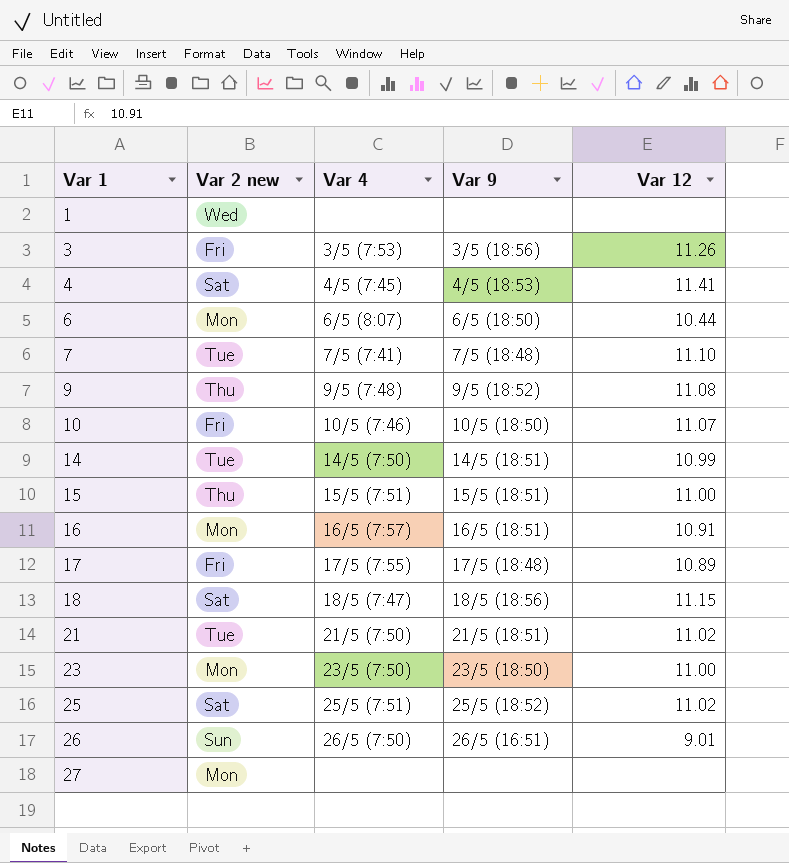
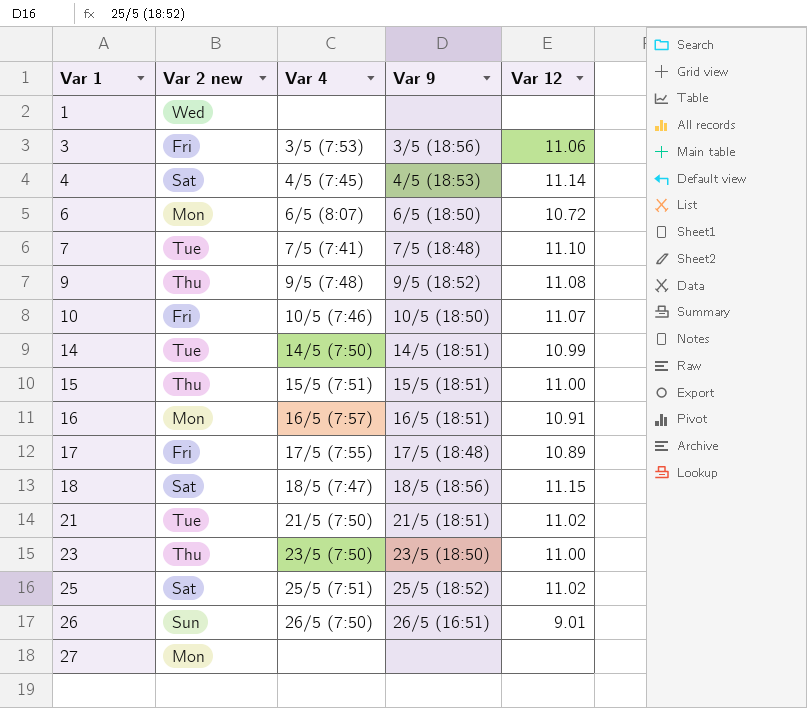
3 | Var 12: 11.26 -> 11.06
4 | Var 12: 11.41 -> 11.14
6 | Var 12: 10.44 -> 10.72
23 | Var 2 new: Mon -> Thu

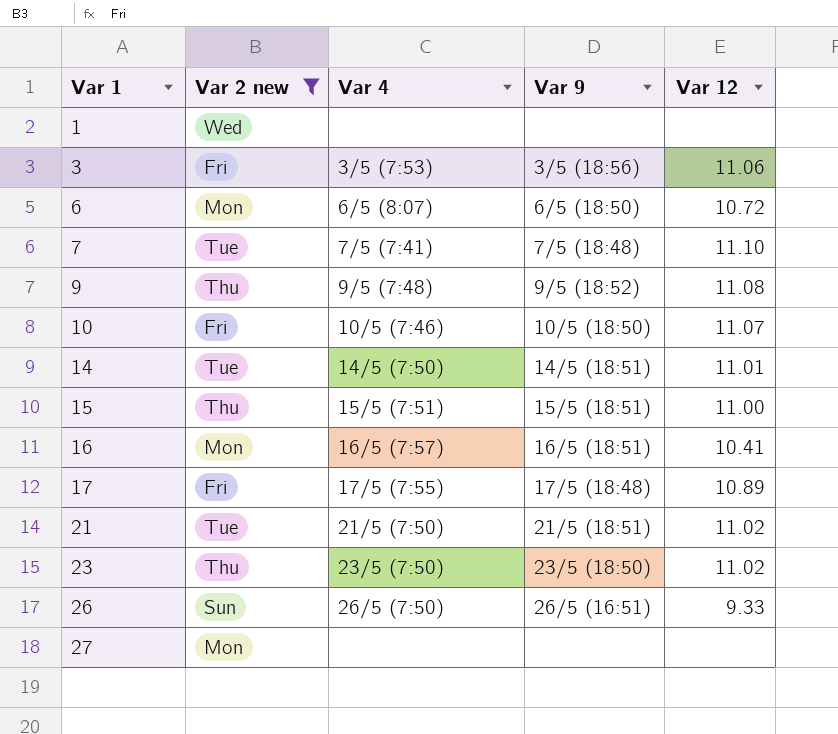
filter: none -> Var 2 new != Sat
14 | Var 12: 10.99 -> 11.01
16 | Var 12: 10.91 -> 10.41
23 | Var 12: 11.00 -> 11.02
26 | Var 12: 9.01 -> 9.33

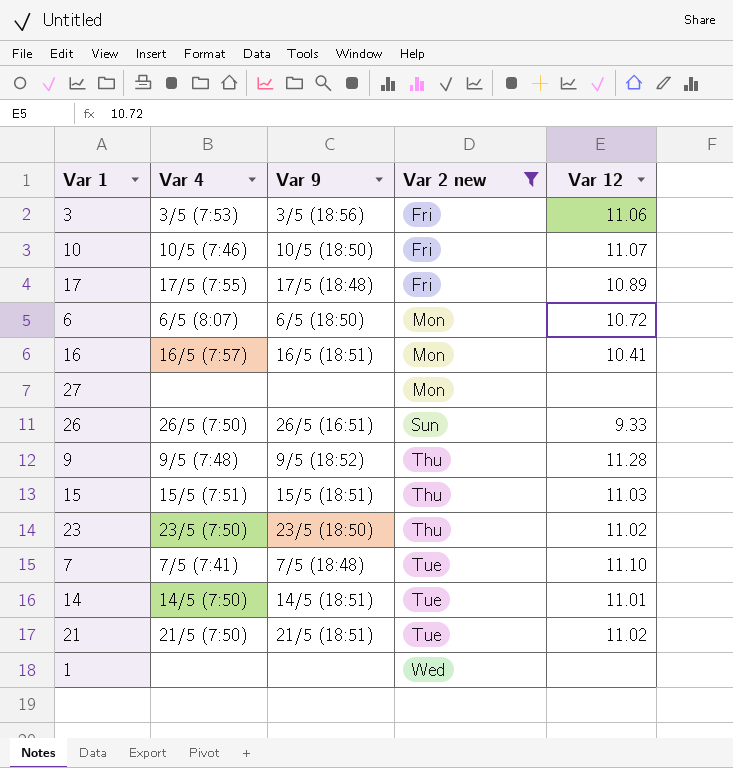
row order: Var 1 ascending -> Var 2 new ascending
column Var 2 new | position: 2 -> 4
9 | Var 12: 11.08 -> 11.28
15 | Var 12: 11.00 -> 11.03

